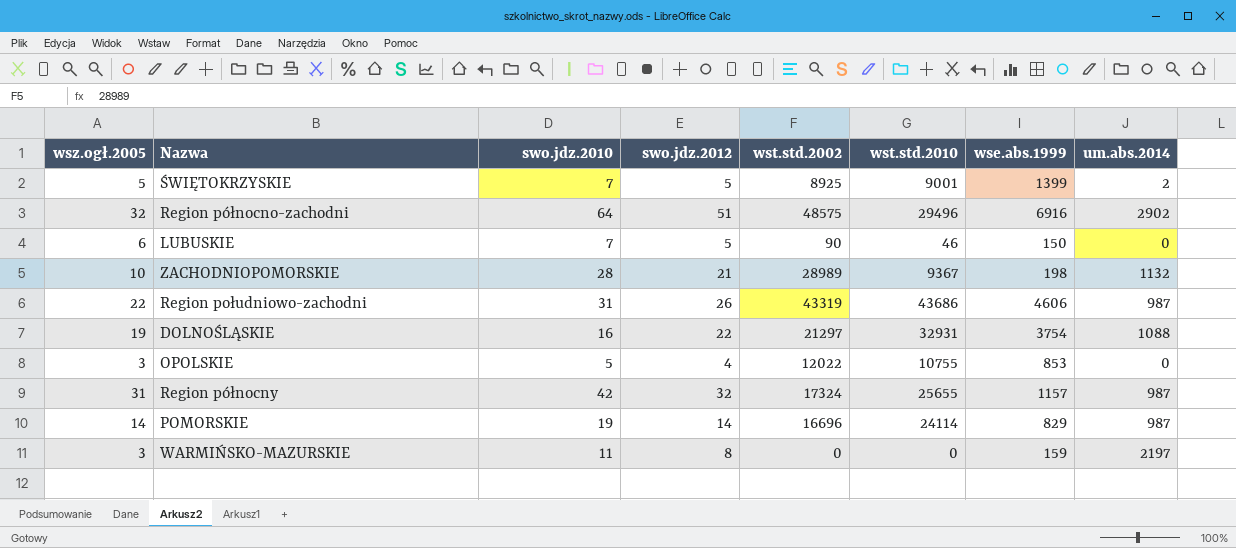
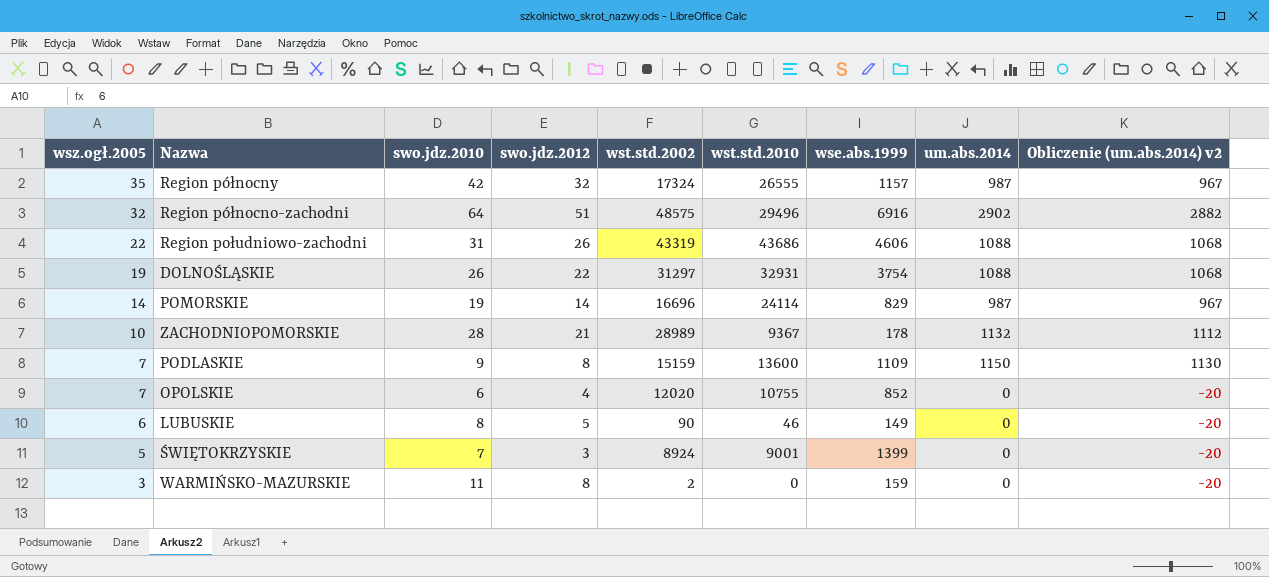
row order: none -> wsz.ogł.2005 descending
column Obliczenie (um.abs.2014) v2 | formula: none -> [um.abs.2014] - 20
Region północny | wsz.ogł.2005: 31 -> 35
Region północny | wst.std.2010: 25655 -> 26555
Region południowo-zachodni | um.abs.2014: 987 -> 1088
DOLNOŚLĄSKIE | swo.jdz.2010: 16 -> 26
DOLNOŚLĄSKIE | wst.std.2002: 21297 -> 31297
ZACHODNIOPOMORSKIE | wse.abs.1999: 198 -> 178
row PODLASKIE: none -> 7 | 9 | 8 | 15159 | 13600 | 1109 | 1150 | 1130
OPOLSKIE | wsz.ogł.2005: 3 -> 7
OPOLSKIE | swo.jdz.2010: 5 -> 6
OPOLSKIE | wst.std.2002: 12022 -> 12020
OPOLSKIE | wse.abs.1999: 853 -> 852
LUBUSKIE | swo.jdz.2010: 7 -> 8
LUBUSKIE | wse.abs.1999: 150 -> 149
ŚWIĘTOKRZYSKIE | swo.jdz.2012: 5 -> 3
ŚWIĘTOKRZYSKIE | wst.std.2002: 8925 -> 8924
ŚWIĘTOKRZYSKIE | um.abs.2014: 2 -> 0
WARMIŃSKO-MAZURSKIE | wst.std.2002: 0 -> 2
WARMIŃSKO-MAZURSKIE | um.abs.2014: 2197 -> 0

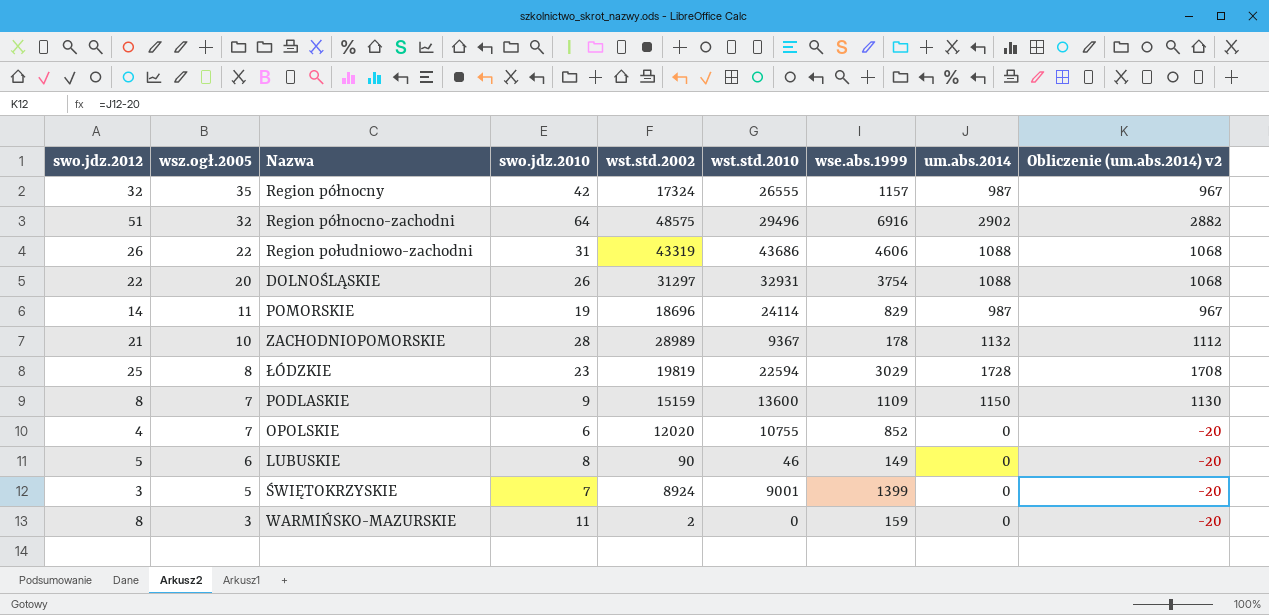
column swo.jdz.2012 | position: 4 -> 1
DOLNOŚLĄSKIE | wsz.ogł.2005: 19 -> 20
POMORSKIE | wsz.ogł.2005: 14 -> 11
POMORSKIE | wst.std.2002: 16696 -> 18696
row ŁÓDZKIE: none -> 25 | 8 | 23 | 19819 | 22594 | 3029 | 1728 | 1708

